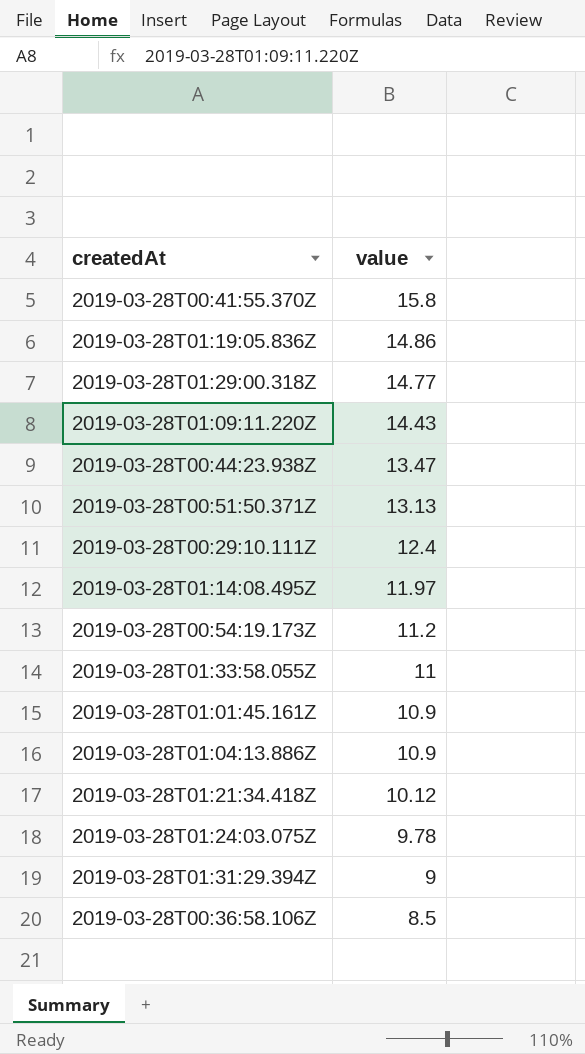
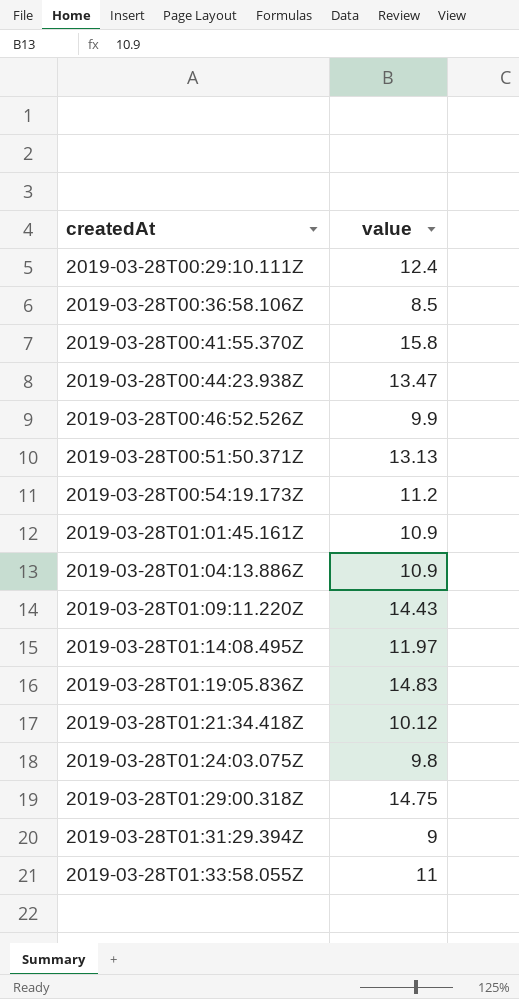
row order: value descending -> createdAt ascending
row 2019-03-28T00:46:52.526Z: none -> 9.9
2019-03-28T01:19:05.836Z | value: 14.86 -> 14.83
2019-03-28T01:24:03.075Z | value: 9.78 -> 9.8
2019-03-28T01:29:00.318Z | value: 14.77 -> 14.75

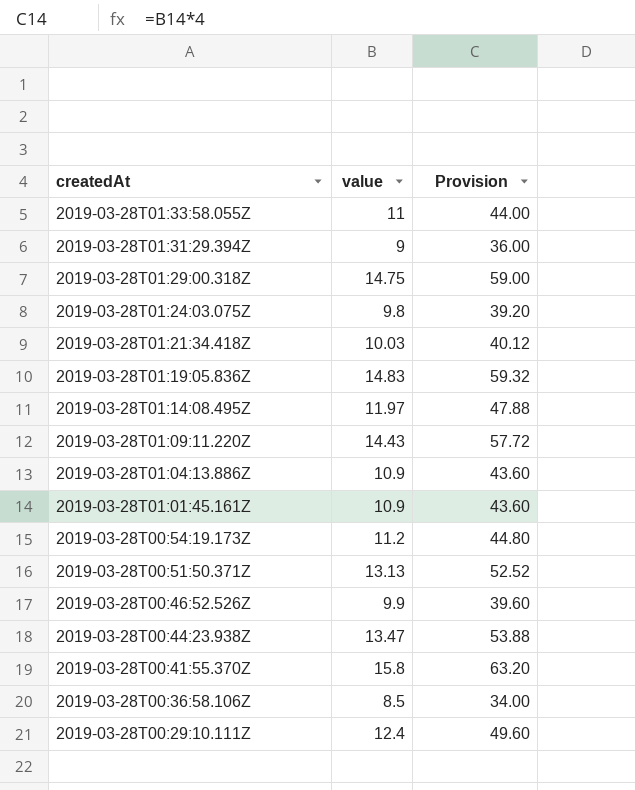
row order: createdAt ascending -> createdAt descending
column Provision | formula: none -> [value] * 4
2019-03-28T01:21:34.418Z | value: 10.12 -> 10.03

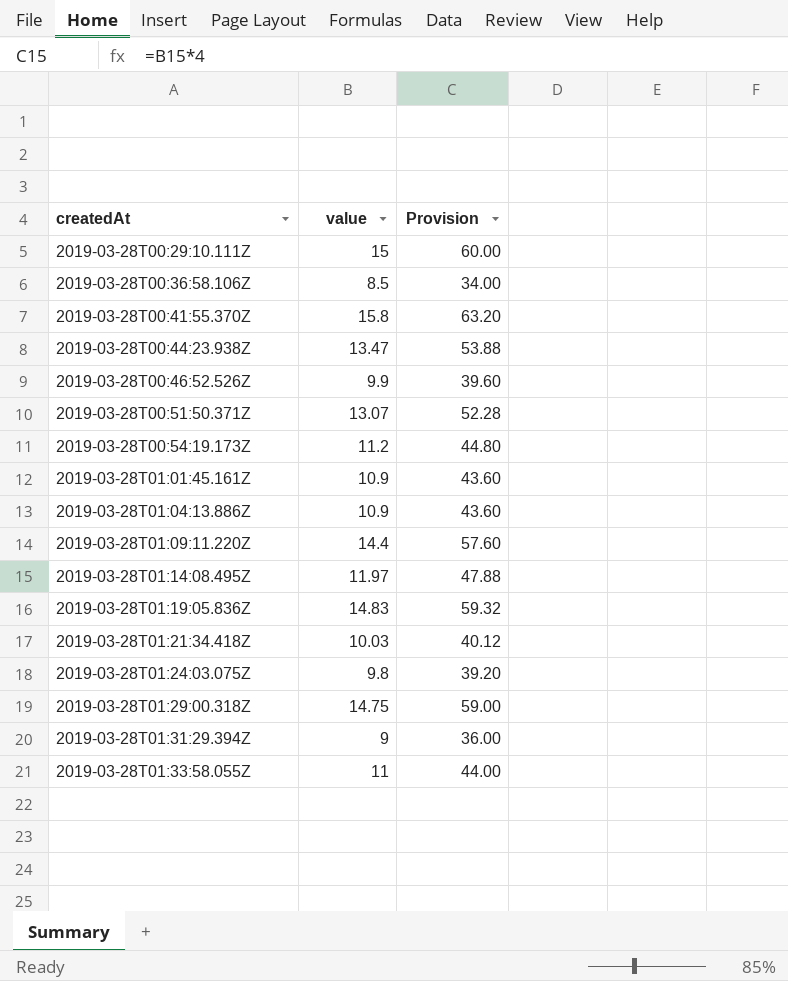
row order: createdAt descending -> createdAt ascending
2019-03-28T00:29:10.111Z | value: 12.4 -> 15
2019-03-28T00:29:10.111Z | Provision: 49.60 -> 60.00
2019-03-28T00:51:50.371Z | value: 13.13 -> 13.07
2019-03-28T00:51:50.371Z | Provision: 52.52 -> 52.28
2019-03-28T01:09:11.220Z | value: 14.43 -> 14.4
2019-03-28T01:09:11.220Z | Provision: 57.72 -> 57.60

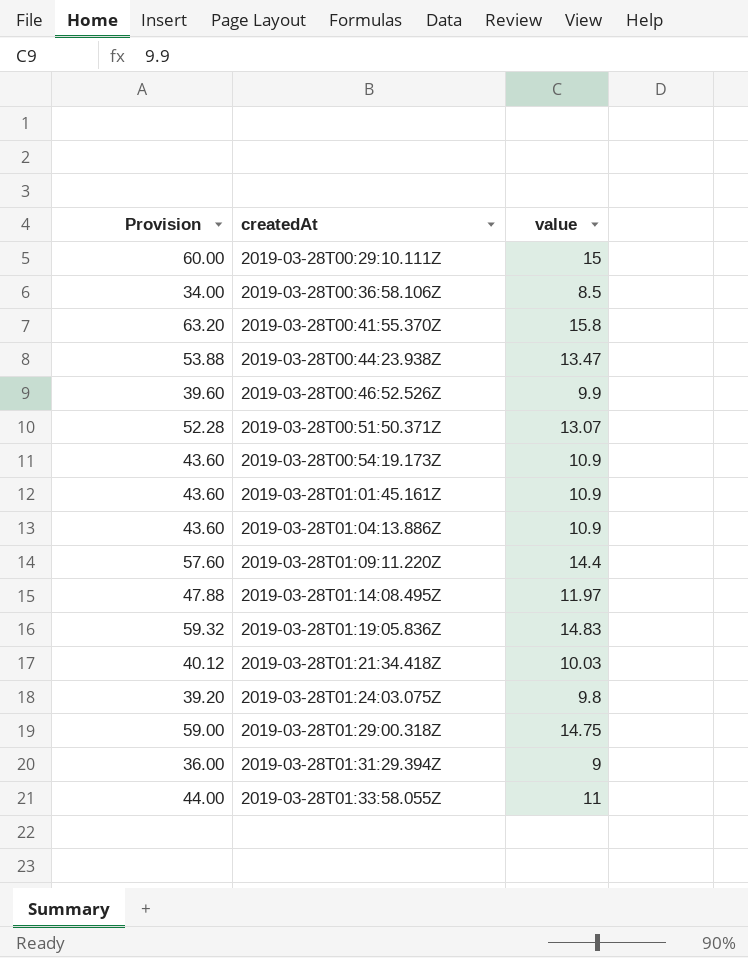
column Provision | position: 3 -> 1
2019-03-28T00:54:19.173Z | Provision: 44.80 -> 43.60
2019-03-28T00:54:19.173Z | value: 11.2 -> 10.9

